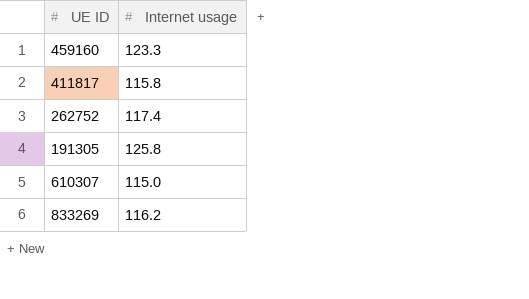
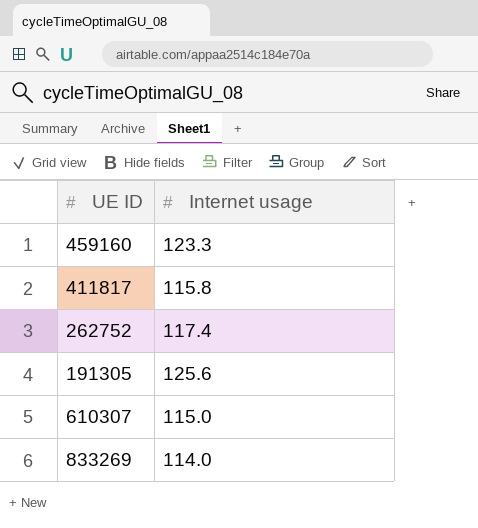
191305 | Internet usage: 125.8 -> 125.6
833269 | Internet usage: 116.2 -> 114.0

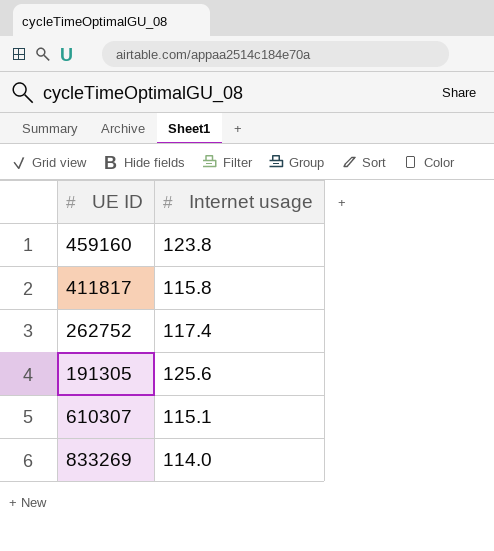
459160 | Internet usage: 123.3 -> 123.8
610307 | Internet usage: 115.0 -> 115.1

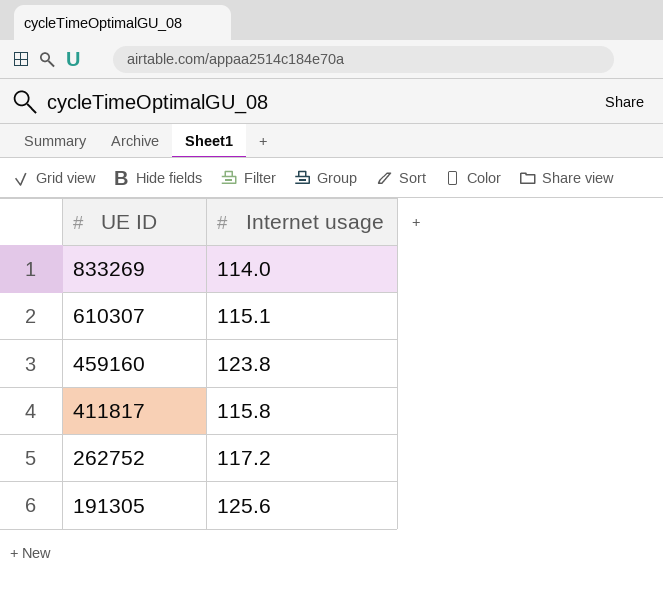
row order: none -> UE ID descending
262752 | Internet usage: 117.4 -> 117.2

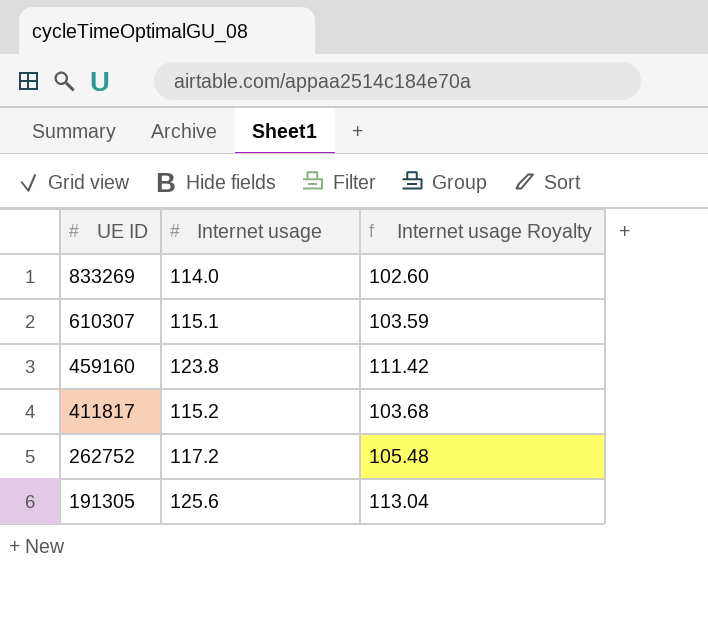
column Internet usage Royalty | formula: none -> [Internet usage] * 0.9
411817 | Internet usage: 115.8 -> 115.2

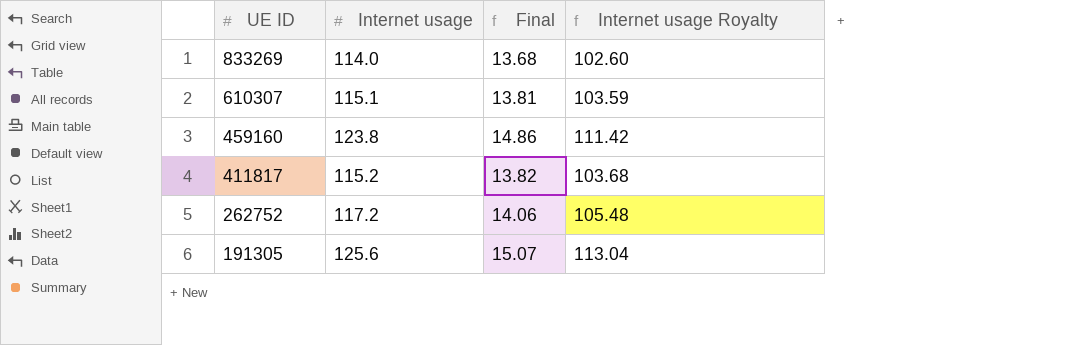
column Final | formula: none -> [Internet usage] * 0.12

